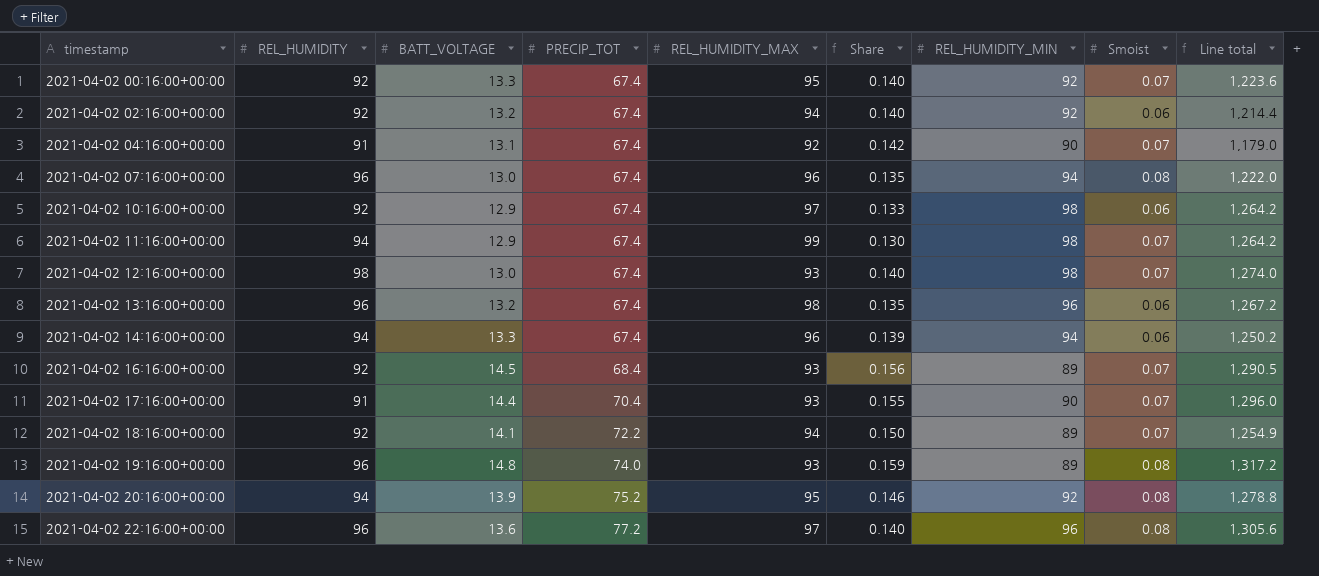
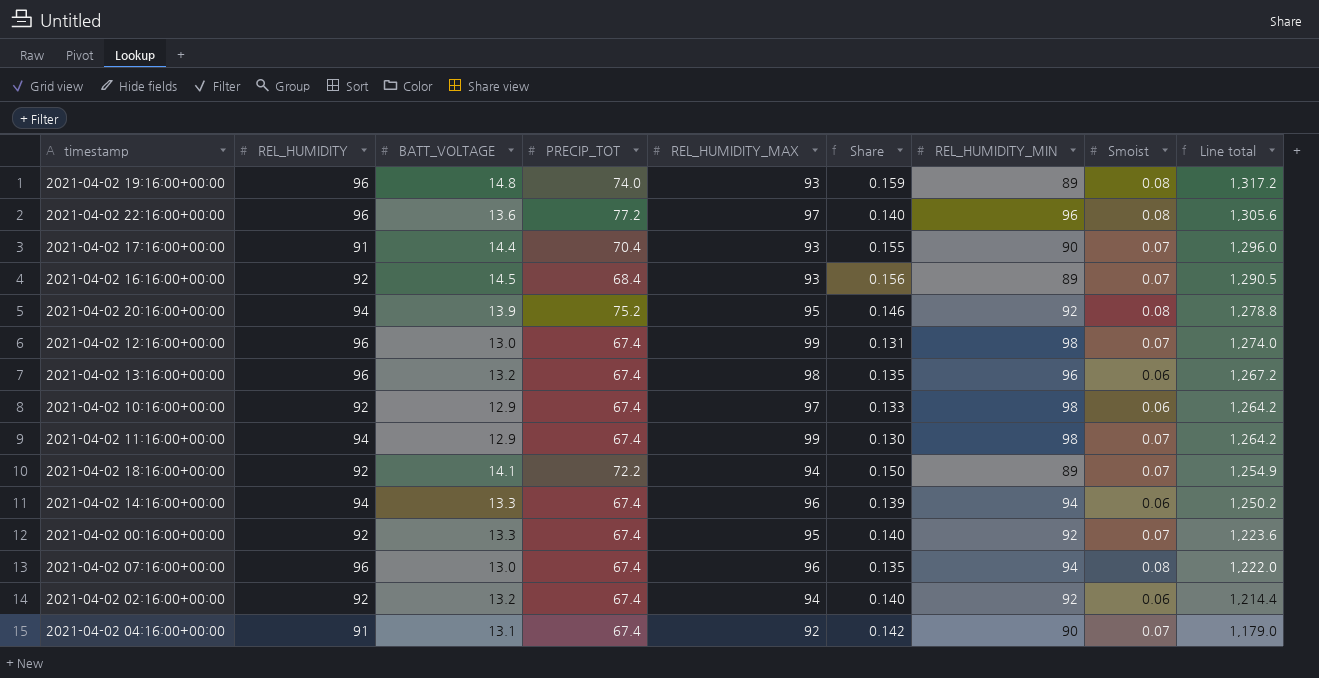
row order: timestamp ascending -> Line total descending
2021-04-02 12:16:00+00:00 | REL_HUMIDITY: 98 -> 96
2021-04-02 12:16:00+00:00 | REL_HUMIDITY_MAX: 93 -> 99
2021-04-02 12:16:00+00:00 | Share: 0.140 -> 0.131

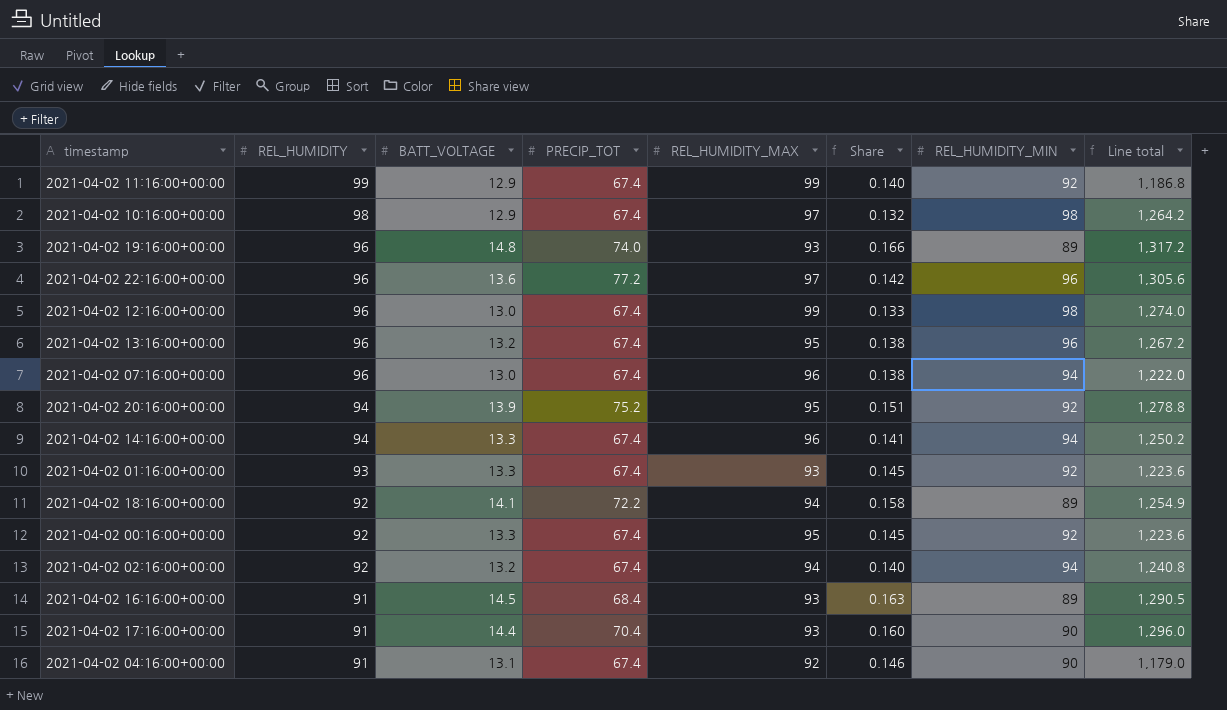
row order: Line total descending -> REL_HUMIDITY descending
column Smoist | position: 8 -> none
column Share | formula: [BATT_VOLTAGE] / [REL_HUMIDITY_MAX] -> [BATT_VOLTAGE] / [REL_HUMIDITY_MIN]
2021-04-02 11:16:00+00:00 | REL_HUMIDITY: 94 -> 99
2021-04-02 11:16:00+00:00 | REL_HUMIDITY_MIN: 98 -> 92
2021-04-02 11:16:00+00:00 | Line total: 1,264.2 -> 1,186.8
2021-04-02 10:16:00+00:00 | REL_HUMIDITY: 92 -> 98
2021-04-02 13:16:00+00:00 | REL_HUMIDITY_MAX: 98 -> 95
row 2021-04-02 01:16:00+00:00: none -> 93 | 13.3 | 67.4 | 93 | 0.145 | 92 | 1,223.6
2021-04-02 02:16:00+00:00 | REL_HUMIDITY_MIN: 92 -> 94
2021-04-02 02:16:00+00:00 | Line total: 1,214.4 -> 1,240.8
2021-04-02 16:16:00+00:00 | REL_HUMIDITY: 92 -> 91

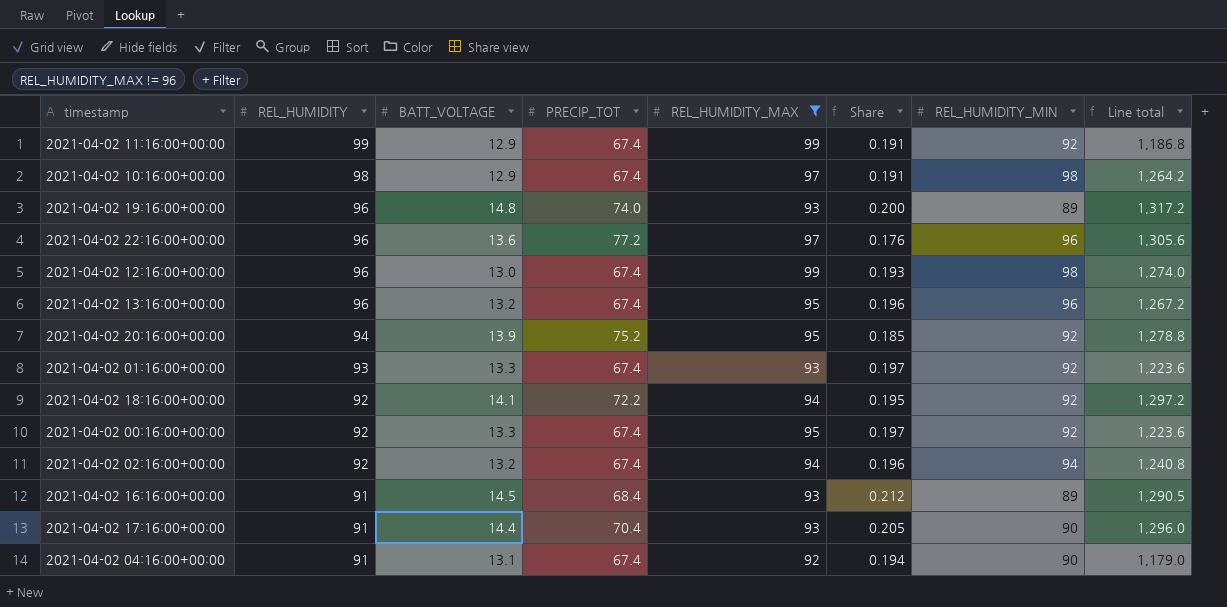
filter: none -> REL_HUMIDITY_MAX != 96
column Share | formula: [BATT_VOLTAGE] / [REL_HUMIDITY_MIN] -> [BATT_VOLTAGE] / [PRECIP_TOT]
2021-04-02 18:16:00+00:00 | REL_HUMIDITY_MIN: 89 -> 92
2021-04-02 18:16:00+00:00 | Line total: 1,254.9 -> 1,297.2

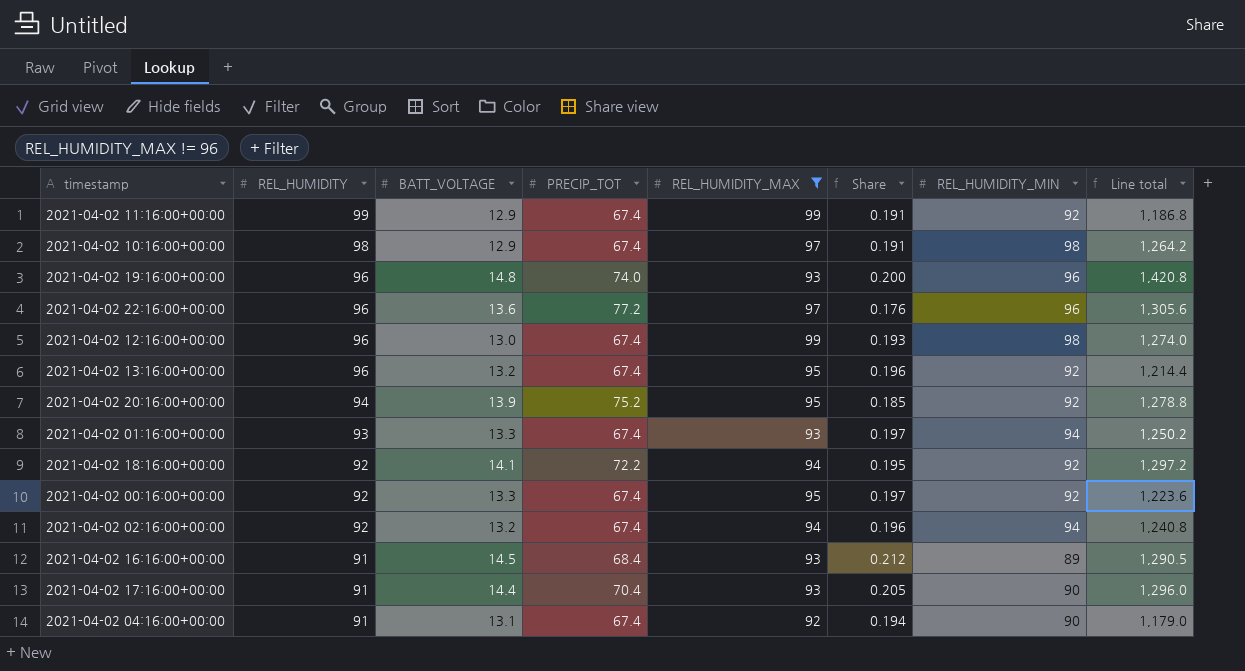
2021-04-02 19:16:00+00:00 | REL_HUMIDITY_MIN: 89 -> 96
2021-04-02 19:16:00+00:00 | Line total: 1,317.2 -> 1,420.8
2021-04-02 13:16:00+00:00 | REL_HUMIDITY_MIN: 96 -> 92
2021-04-02 13:16:00+00:00 | Line total: 1,267.2 -> 1,214.4
2021-04-02 01:16:00+00:00 | REL_HUMIDITY_MIN: 92 -> 94
2021-04-02 01:16:00+00:00 | Line total: 1,223.6 -> 1,250.2

